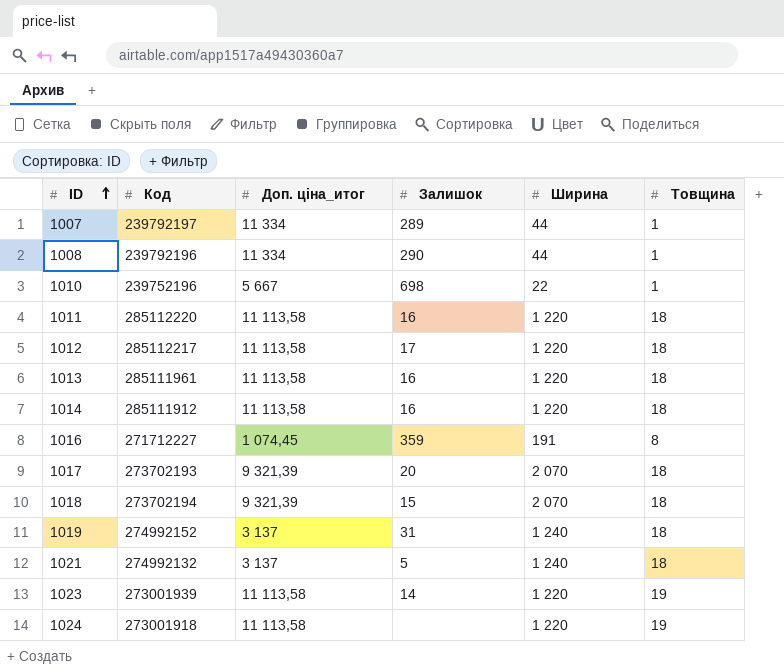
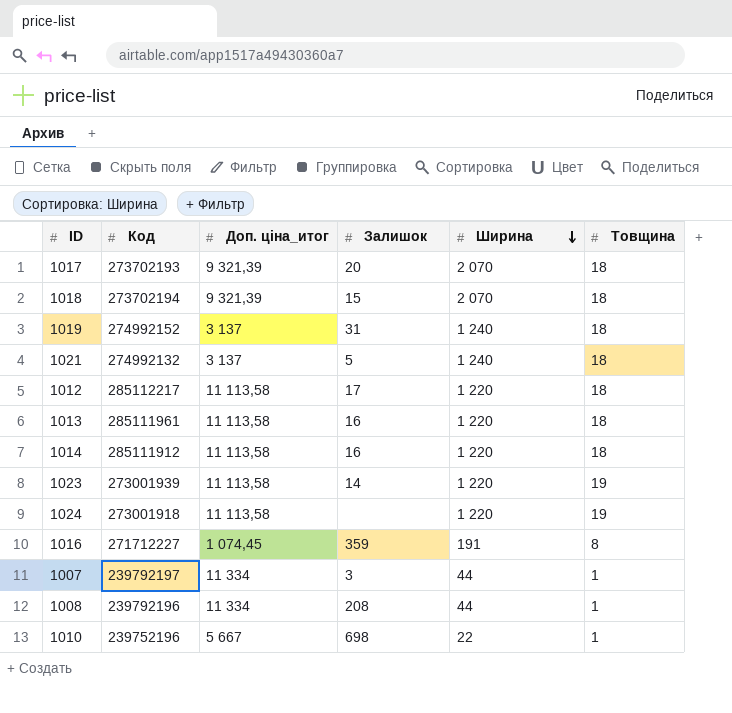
row order: ID ascending -> Ширина descending
row 1011: 285112220 | 11 113,58 | 16 | 1 220 | 18 -> none
1007 | Залишок: 289 -> 3
1008 | Залишок: 290 -> 208

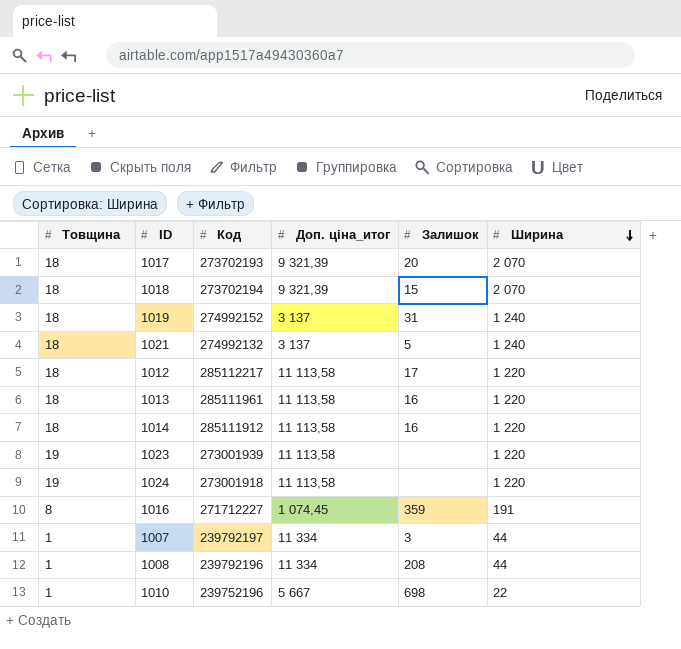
column Товщина | position: 6 -> 1
1023 | Залишок: 14 -> none

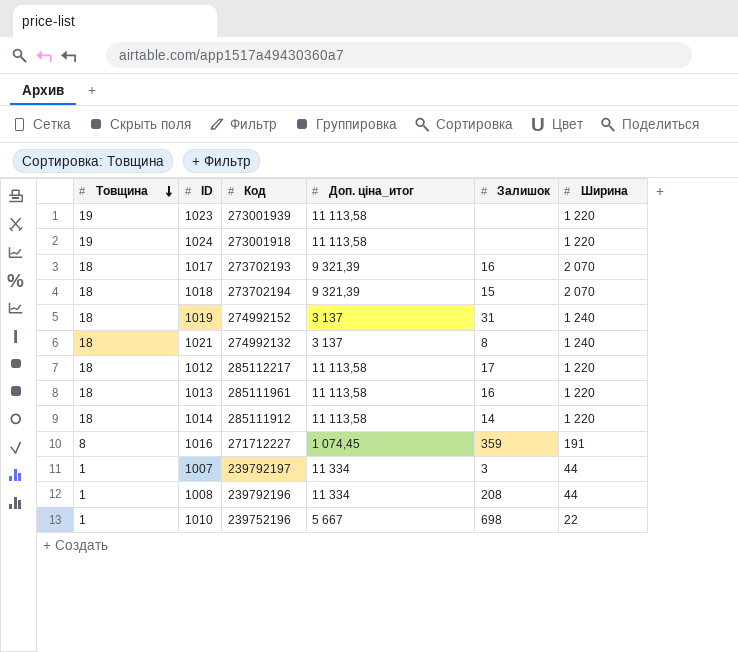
row order: Ширина descending -> Товщина descending
1017 | Залишок: 20 -> 16
1021 | Залишок: 5 -> 8
1014 | Залишок: 16 -> 14

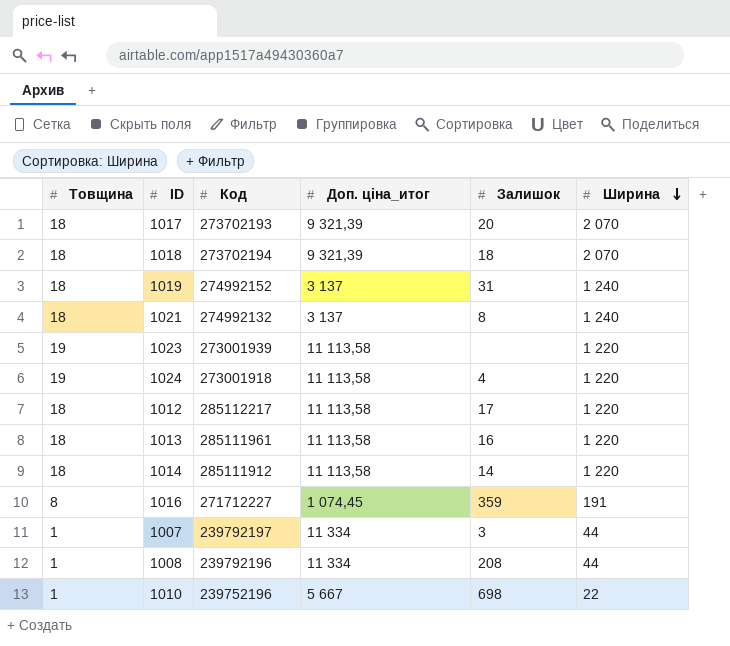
row order: Товщина descending -> Ширина descending
1017 | Залишок: 16 -> 20
1018 | Залишок: 15 -> 18
1024 | Залишок: none -> 4

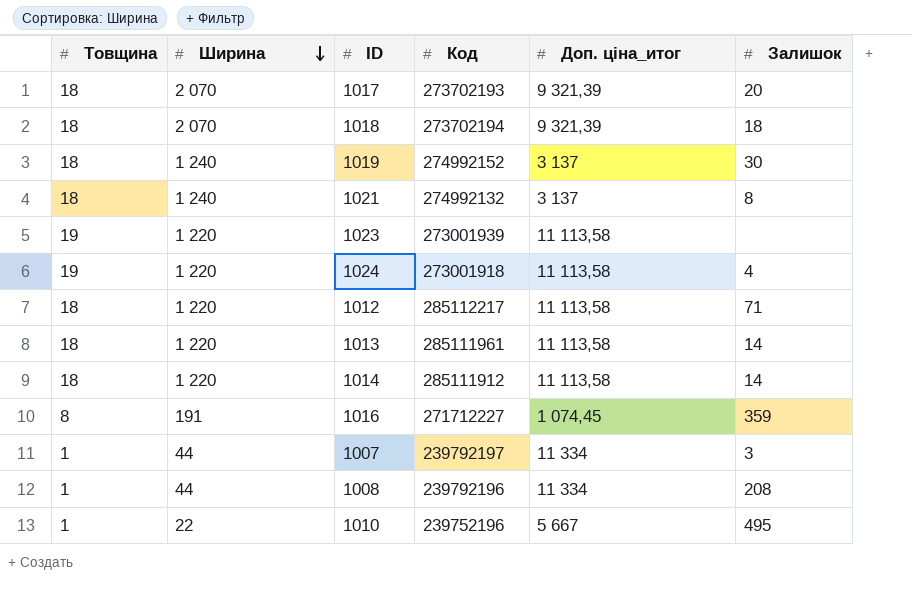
column Ширина | position: 6 -> 2
1019 | Залишок: 31 -> 30
1012 | Залишок: 17 -> 71
1013 | Залишок: 16 -> 14
1010 | Залишок: 698 -> 495

